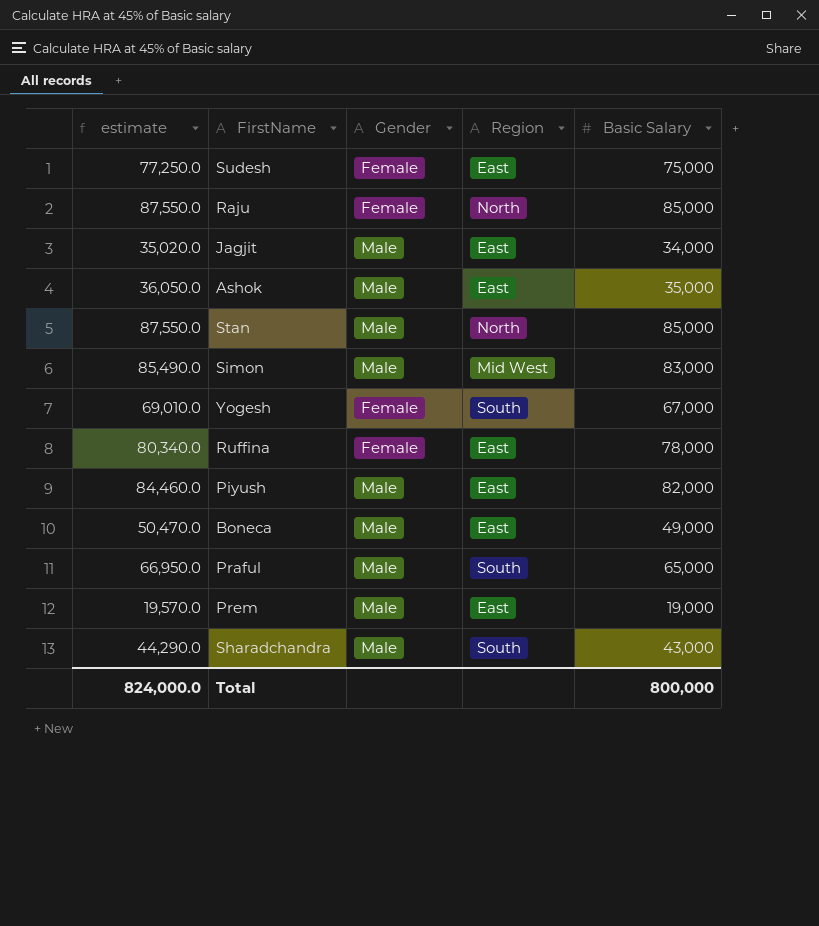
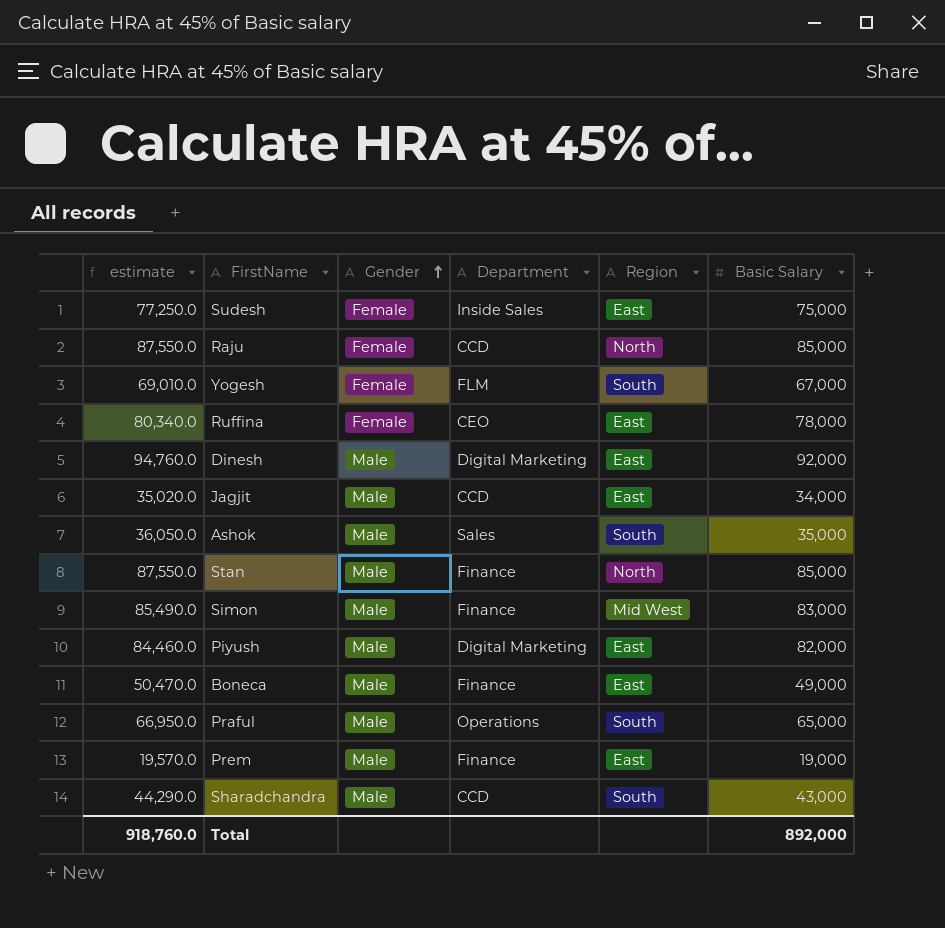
row order: none -> Gender ascending
column Department | position: none -> 4
row Dinesh: none -> 94,760.0 | Male | Digital Marketing | East | 92,000
Ashok | Region: East -> South
Total | estimate: 824,000.0 -> 918,760.0
Total | Basic Salary: 800,000 -> 892,000

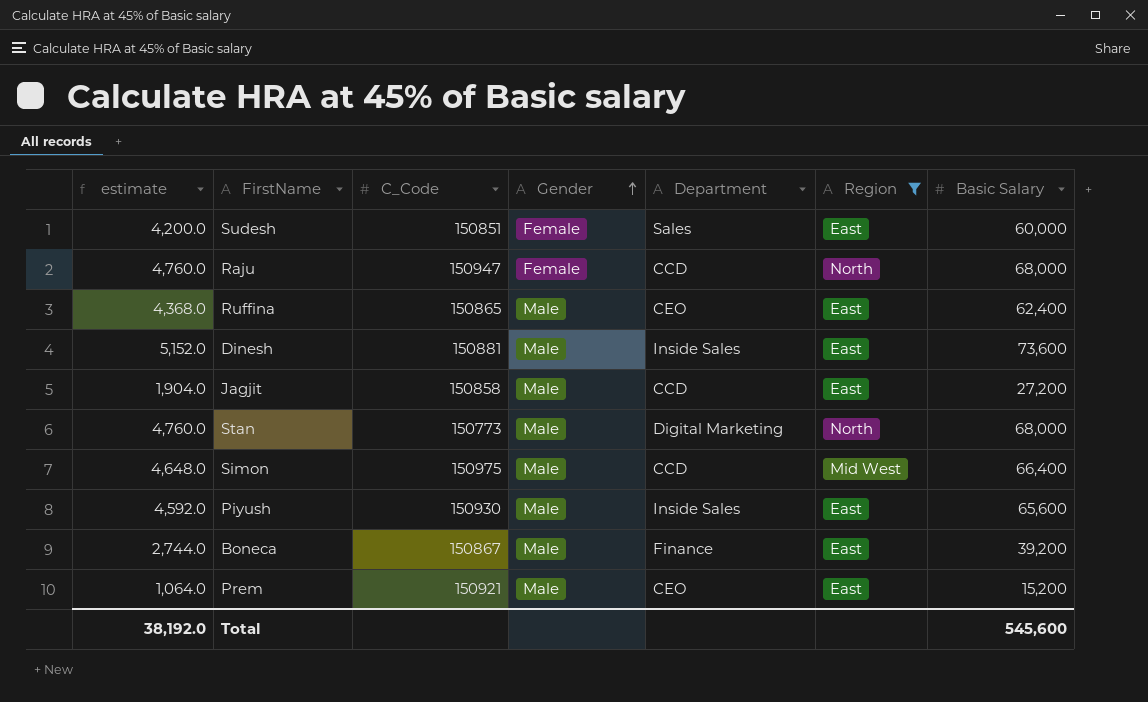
filter: none -> Region != South
column estimate | formula: [Basic Salary] * 1.03 -> [Basic Salary] * 0.07
column C_Code | position: none -> 3
Sudesh | Department: Inside Sales -> Sales
Sudesh | Basic Salary: 75,000 -> 60,000
Raju | Basic Salary: 85,000 -> 68,000
Ruffina | Gender: Female -> Male
Ruffina | Basic Salary: 78,000 -> 62,400
Dinesh | Department: Digital Marketing -> Inside Sales
Dinesh | Basic Salary: 92,000 -> 73,600
Jagjit | Basic Salary: 34,000 -> 27,200
Stan | Department: Finance -> Digital Marketing
Stan | Basic Salary: 85,000 -> 68,000
Simon | Department: Finance -> CCD
Simon | Basic Salary: 83,000 -> 66,400
Piyush | Department: Digital Marketing -> Inside Sales
Piyush | Basic Salary: 82,000 -> 65,600
Boneca | Basic Salary: 49,000 -> 39,200
Prem | Department: Finance -> CEO
Prem | Basic Salary: 19,000 -> 15,200
Total | estimate: 918,760.0 -> 38,192.0
Total | Basic Salary: 892,000 -> 545,600

